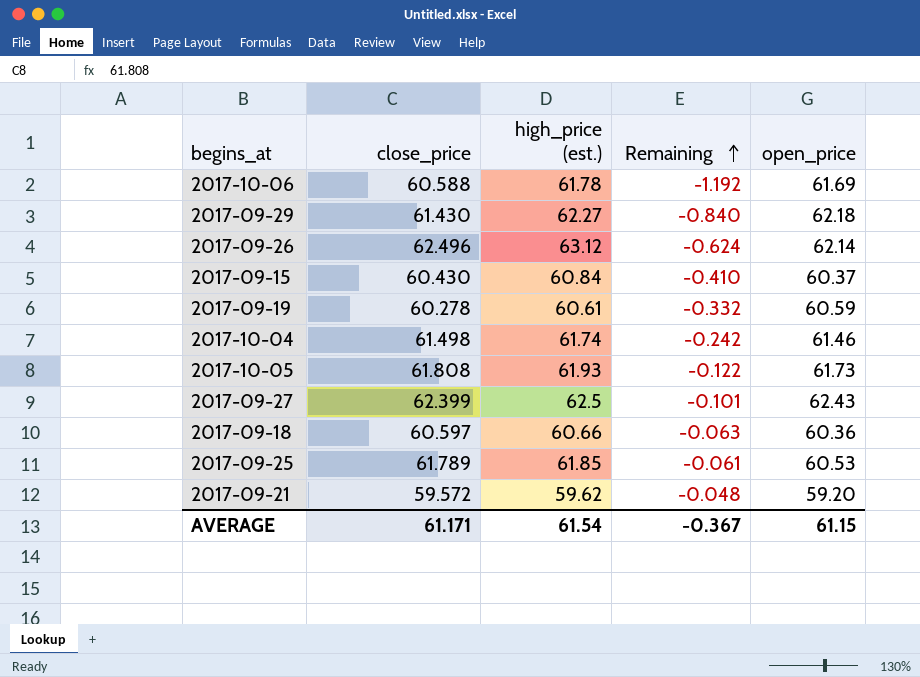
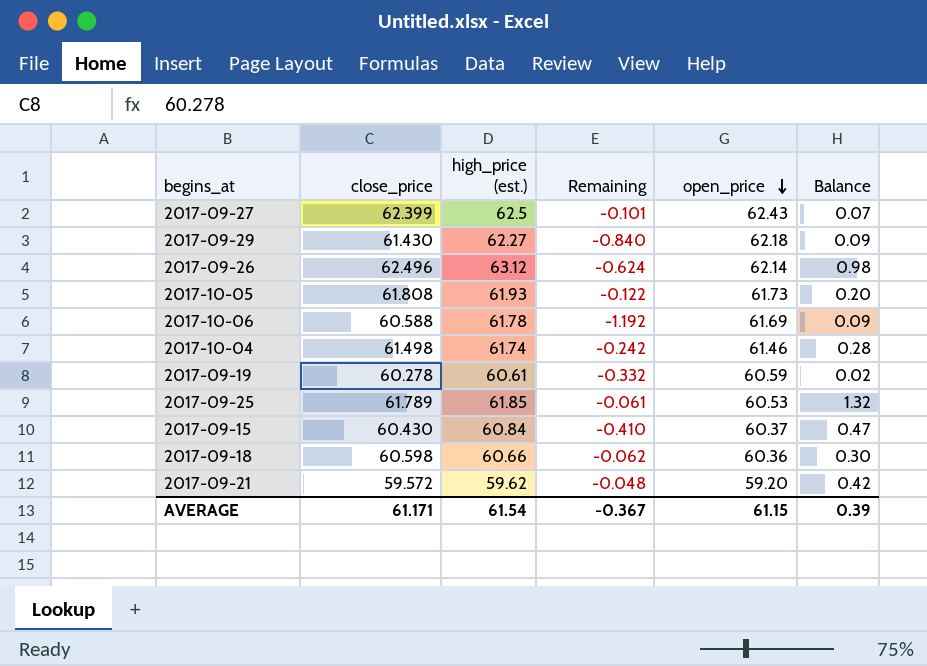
row order: Remaining ascending -> open_price descending
column Balance | formula: none -> [high_price (est.)] - [open_price]
2017-09-18 | close_price: 60.597 -> 60.598
2017-09-18 | Remaining: -0.063 -> -0.062

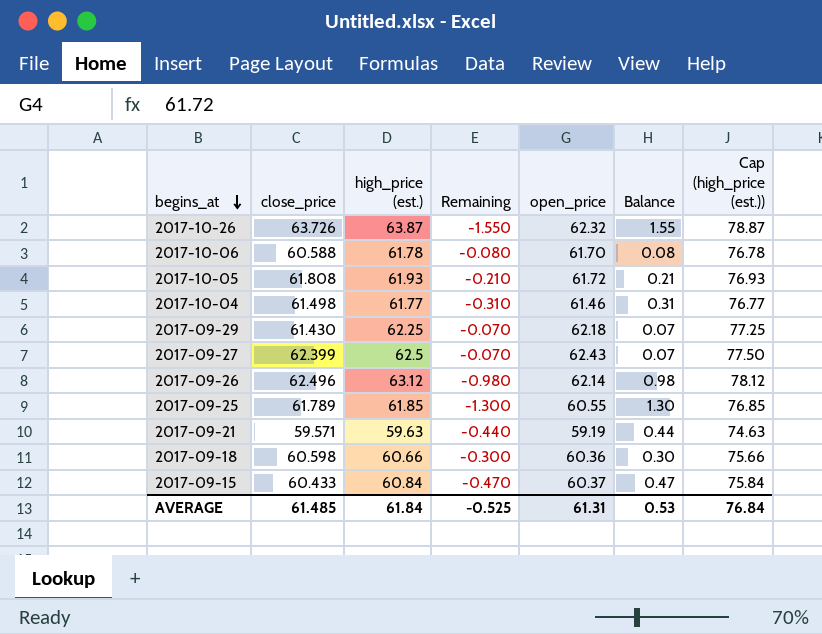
row order: open_price descending -> begins_at descending
column Remaining | formula: [close_price] - [high_price (est.)] -> [open_price] - [high_price (est.)]
column Cap (high_price (est.)) | formula: none -> [high_price (est.)] + 15
row 2017-09-19: 60.278 | 60.61 | -0.332 | 60.59 | 0.02 -> none
row 2017-10-26: none -> 63.726 | 63.87 | -1.550 | 62.32 | 1.55 | 78.87
2017-10-06 | open_price: 61.69 -> 61.70
2017-10-06 | Balance: 0.09 -> 0.08
2017-10-05 | open_price: 61.73 -> 61.72
2017-10-05 | Balance: 0.20 -> 0.21
2017-10-04 | high_price (est.): 61.74 -> 61.77
2017-10-04 | Balance: 0.28 -> 0.31
2017-09-29 | high_price (est.): 62.27 -> 62.25
2017-09-29 | Balance: 0.09 -> 0.07
2017-09-25 | open_price: 60.53 -> 60.55
2017-09-25 | Balance: 1.32 -> 1.30
2017-09-21 | close_price: 59.572 -> 59.571
2017-09-21 | high_price (est.): 59.62 -> 59.63
2017-09-21 | open_price: 59.20 -> 59.19
2017-09-21 | Balance: 0.42 -> 0.44
2017-09-15 | close_price: 60.430 -> 60.433
AVERAGE | close_price: 61.171 -> 61.485
AVERAGE | high_price (est.): 61.54 -> 61.84
AVERAGE | Remaining: -0.367 -> -0.525
AVERAGE | open_price: 61.15 -> 61.31
AVERAGE | Balance: 0.39 -> 0.53

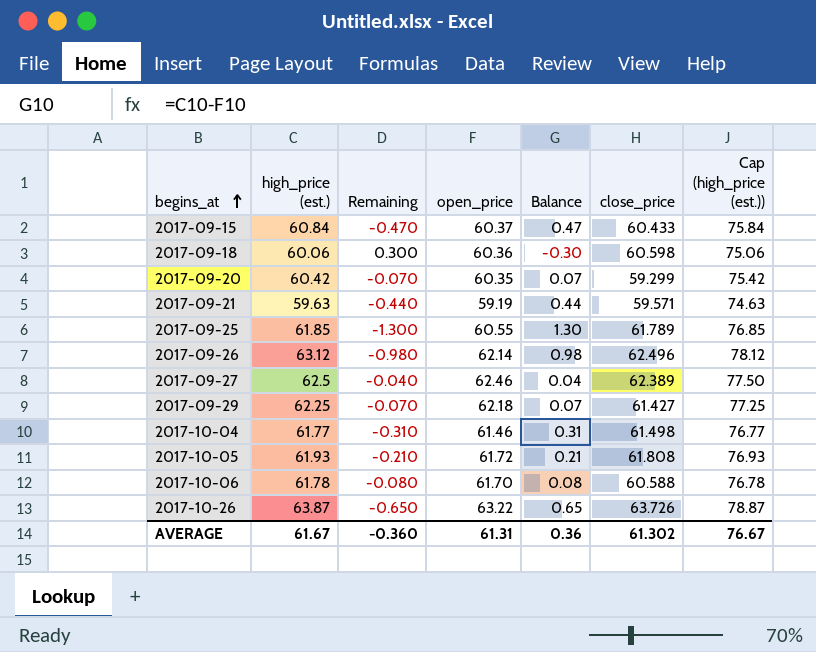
row order: begins_at descending -> begins_at ascending
column close_price | position: 2 -> 6
2017-09-18 | high_price (est.): 60.66 -> 60.06
2017-09-18 | Remaining: -0.300 -> 0.300
2017-09-18 | Balance: 0.30 -> -0.30
2017-09-18 | Cap (high_price (est.)): 75.66 -> 75.06
row 2017-09-20: none -> 60.42 | -0.070 | 60.35 | 0.07 | 59.299 | 75.42
2017-09-27 | Remaining: -0.070 -> -0.040
2017-09-27 | open_price: 62.43 -> 62.46
2017-09-27 | Balance: 0.07 -> 0.04
2017-09-27 | close_price: 62.399 -> 62.389
2017-09-29 | close_price: 61.430 -> 61.427
2017-10-26 | Remaining: -1.550 -> -0.650
2017-10-26 | open_price: 62.32 -> 63.22
2017-10-26 | Balance: 1.55 -> 0.65
AVERAGE | high_price (est.): 61.84 -> 61.67
AVERAGE | Remaining: -0.525 -> -0.360
AVERAGE | Balance: 0.53 -> 0.36
AVERAGE | close_price: 61.485 -> 61.302
AVERAGE | Cap (high_price (est.)): 76.84 -> 76.67

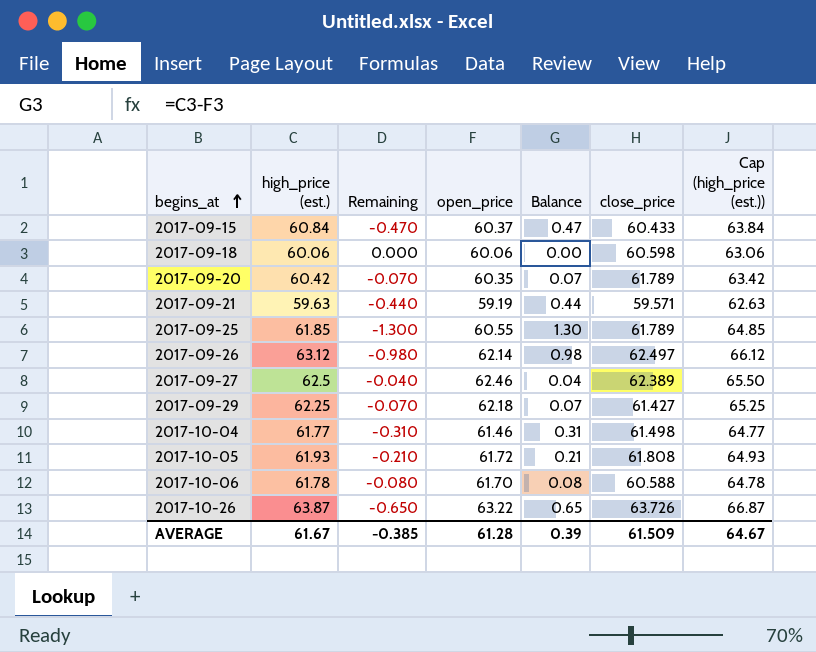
column Cap (high_price (est.)) | formula: [high_price (est.)] + 15 -> [high_price (est.)] + 3
2017-09-18 | Remaining: 0.300 -> 0.000
2017-09-18 | open_price: 60.36 -> 60.06
2017-09-18 | Balance: -0.30 -> 0.00
2017-09-20 | close_price: 59.299 -> 61.789
2017-09-26 | close_price: 62.496 -> 62.497
AVERAGE | Remaining: -0.360 -> -0.385
AVERAGE | open_price: 61.31 -> 61.28
AVERAGE | Balance: 0.36 -> 0.39
AVERAGE | close_price: 61.302 -> 61.509
AVERAGE | Cap (high_price (est.)): 76.67 -> 64.67

